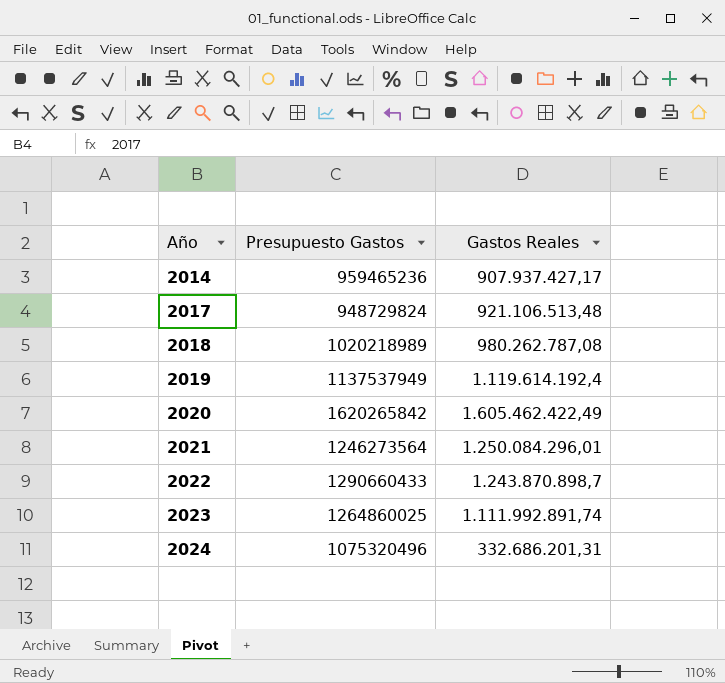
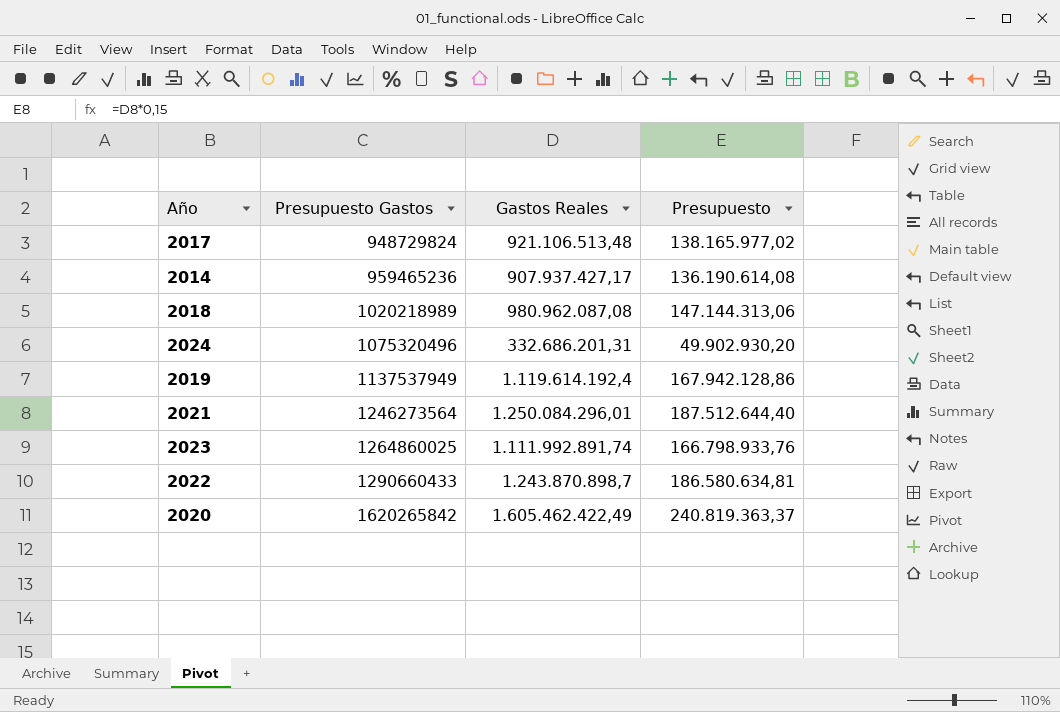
row order: Año ascending -> Presupuesto Gastos ascending
column Presupuesto | formula: none -> [Gastos Reales] * 0,15
2018 | Gastos Reales: 980.262.787,08 -> 980.962.087,08

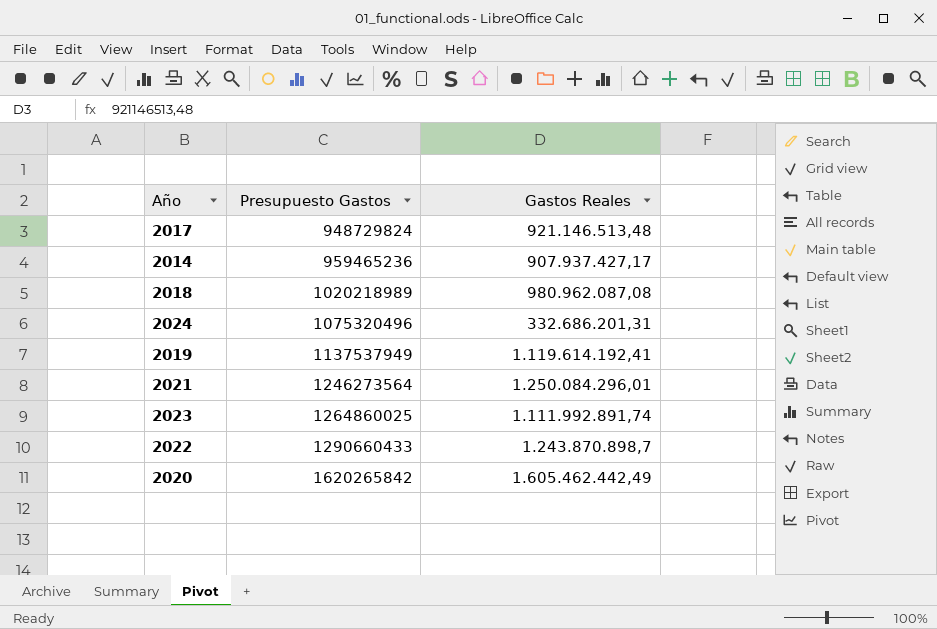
column Presupuesto | formula: [Gastos Reales] * 0,15 -> none
2017 | Gastos Reales: 921.106.513,48 -> 921.146.513,48
2019 | Gastos Reales: 1.119.614.192,4 -> 1.119.614.192,41
2020 | Gastos Reales: 1.605.462.422,49 -> 1.605.462.442,49

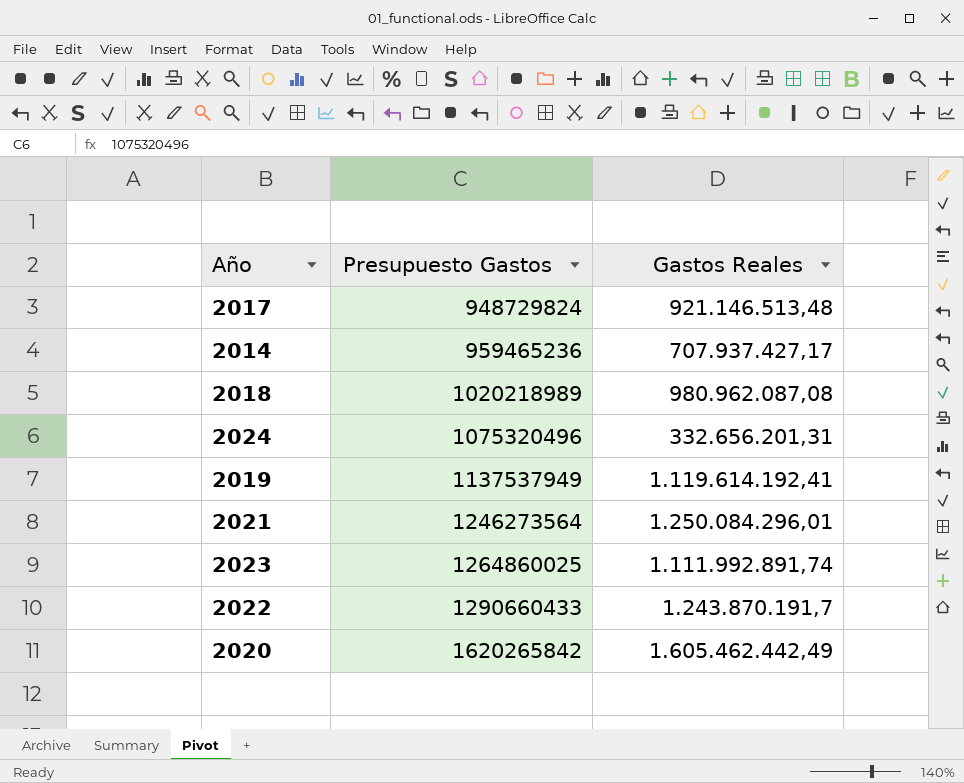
2014 | Gastos Reales: 907.937.427,17 -> 707.937.427,17
2024 | Gastos Reales: 332.686.201,31 -> 332.656.201,31
2022 | Gastos Reales: 1.243.870.898,7 -> 1.243.870.191,7

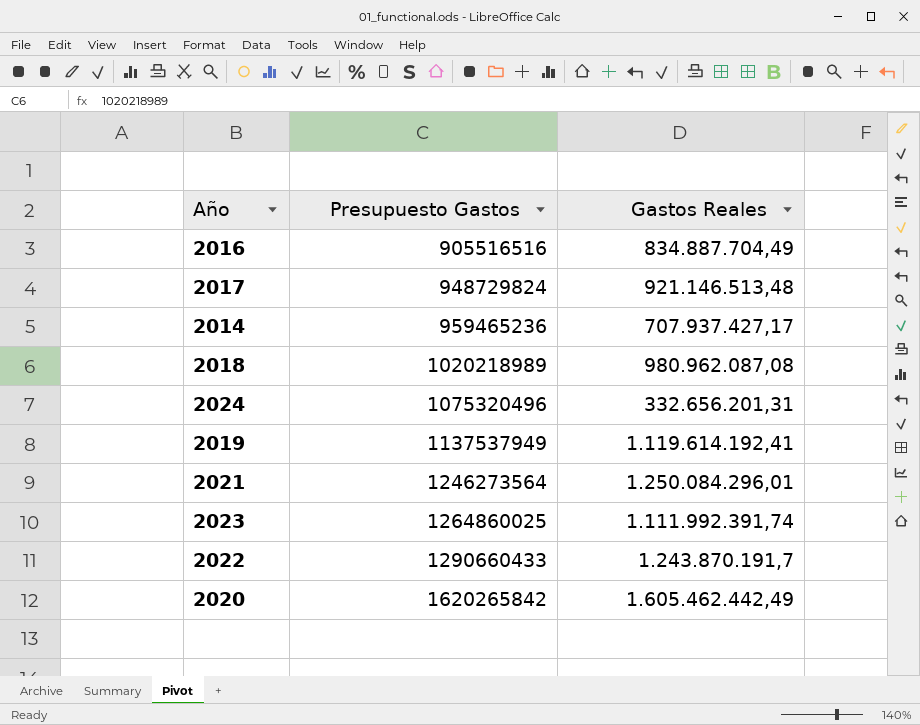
row 2016: none -> 905516516 | 834.887.704,49
2023 | Gastos Reales: 1.111.992.891,74 -> 1.111.992.391,74

